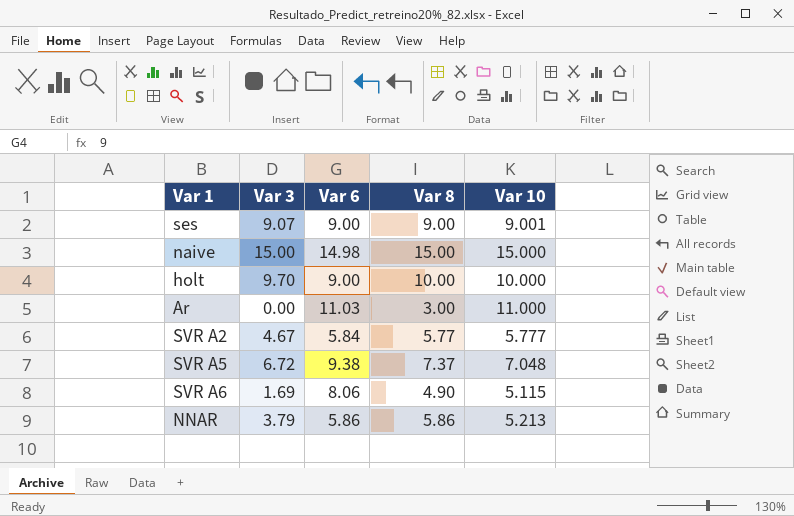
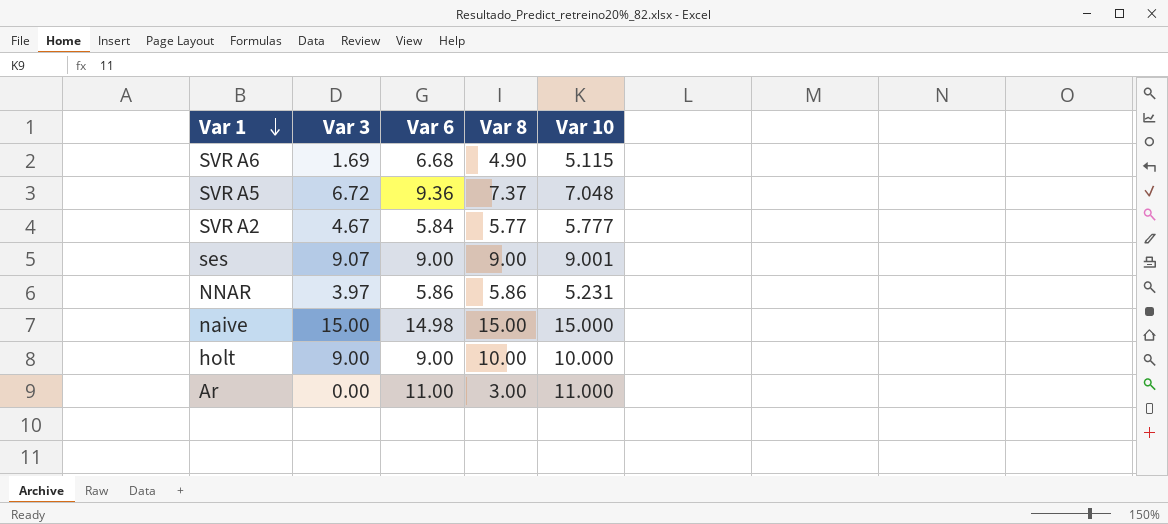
row order: none -> Var 1 descending
SVR A6 | Var 6: 8.06 -> 6.68
SVR A5 | Var 6: 9.38 -> 9.36
NNAR | Var 3: 3.79 -> 3.97
NNAR | Var 10: 5.213 -> 5.231
holt | Var 3: 9.70 -> 9.00
Ar | Var 6: 11.03 -> 11.00

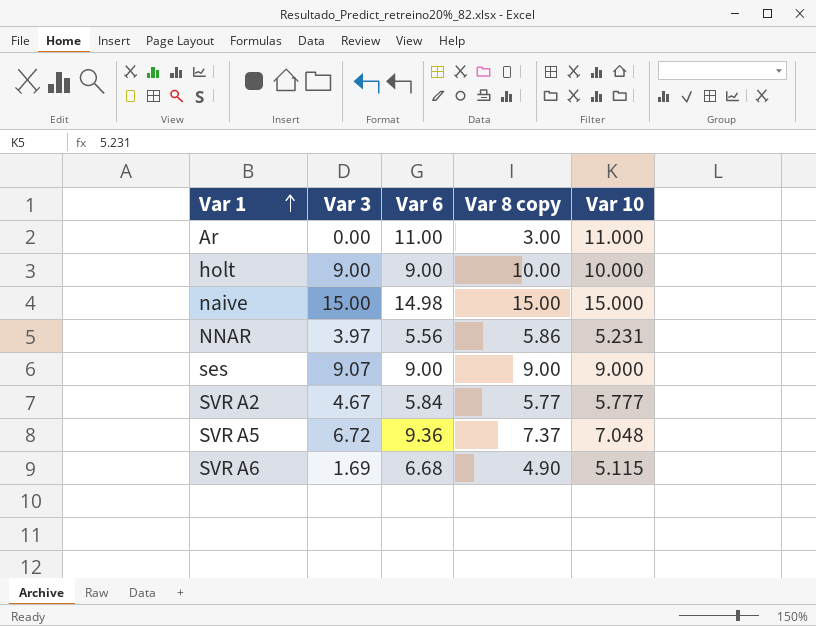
row order: Var 1 descending -> Var 1 ascending
column name: Var 8 -> Var 8 copy
NNAR | Var 6: 5.86 -> 5.56
ses | Var 10: 9.001 -> 9.000

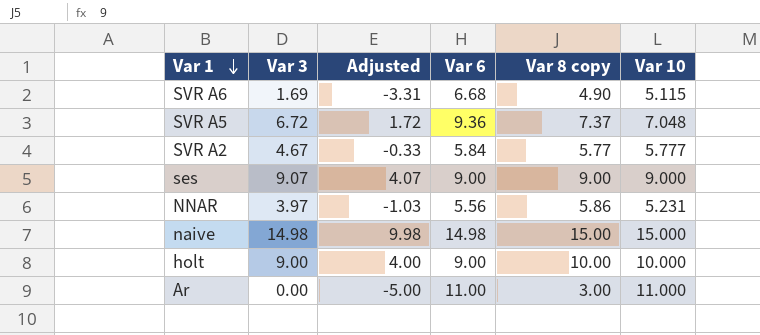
row order: Var 1 ascending -> Var 1 descending
column Adjusted | formula: none -> [Var 3] - 5
naive | Var 3: 15.00 -> 14.98

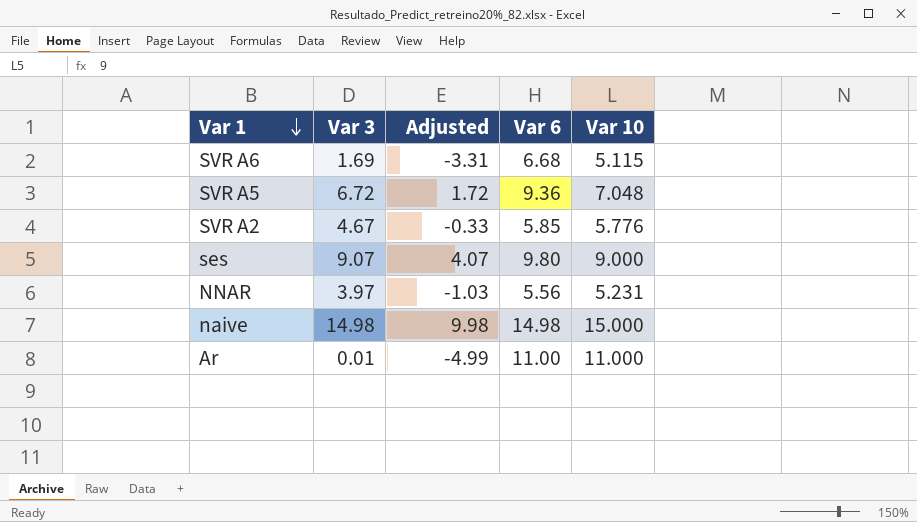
column Var 8 copy | position: 5 -> none
row holt: 9.00 | 4.00 | 9.00 | 10.00 | 10.000 -> none
SVR A2 | Var 6: 5.84 -> 5.85
SVR A2 | Var 10: 5.777 -> 5.776
ses | Var 6: 9.00 -> 9.80
Ar | Var 3: 0.00 -> 0.01
Ar | Adjusted: -5.00 -> -4.99

